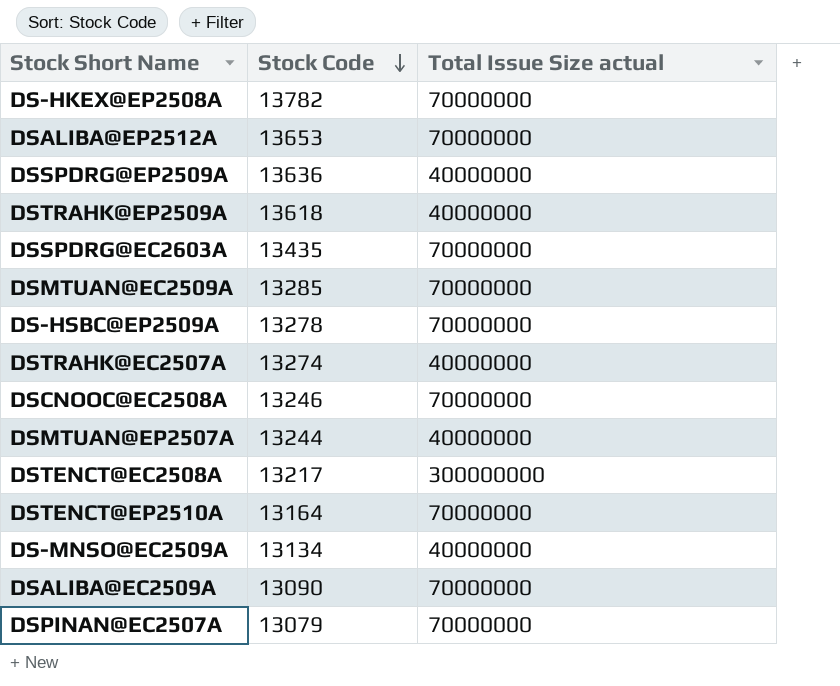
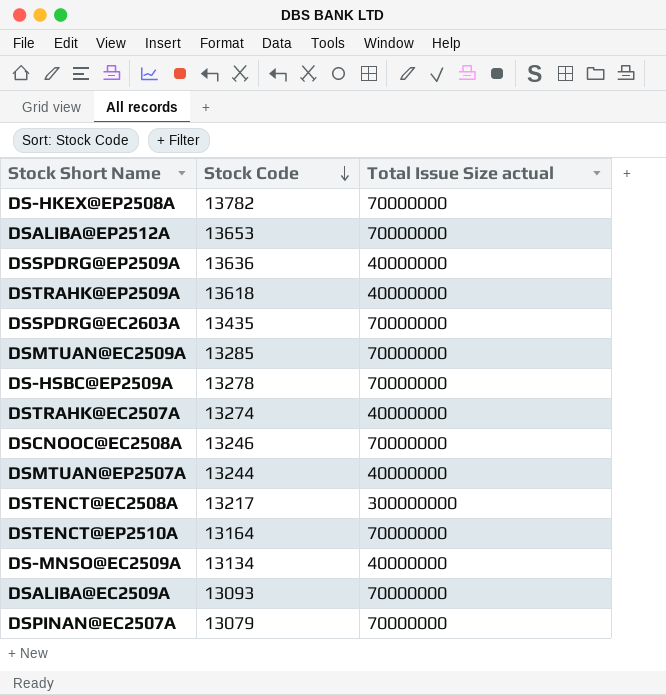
DSALIBA@EC2509A | Stock Code: 13090 -> 13093

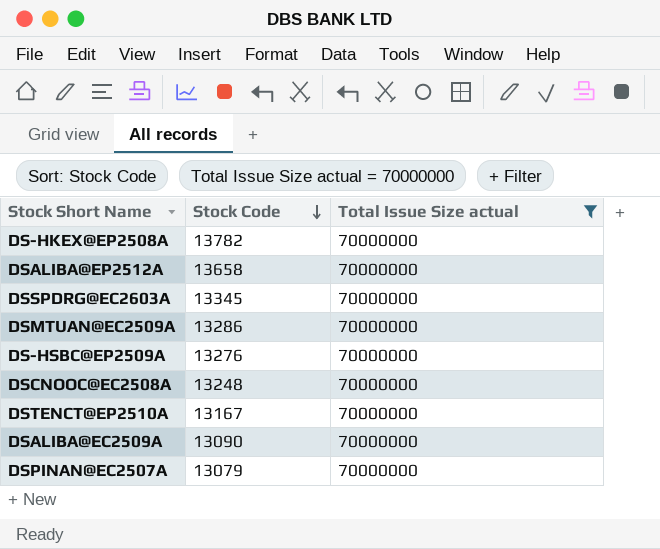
filter: none -> Total Issue Size actual = 70000000
DSALIBA@EP2512A | Stock Code: 13653 -> 13658
DSSPDRG@EC2603A | Stock Code: 13435 -> 13345
DSMTUAN@EC2509A | Stock Code: 13285 -> 13286
DS-HSBC@EP2509A | Stock Code: 13278 -> 13276
DSCNOOC@EC2508A | Stock Code: 13246 -> 13248
DSTENCT@EP2510A | Stock Code: 13164 -> 13167
DSALIBA@EC2509A | Stock Code: 13093 -> 13090

